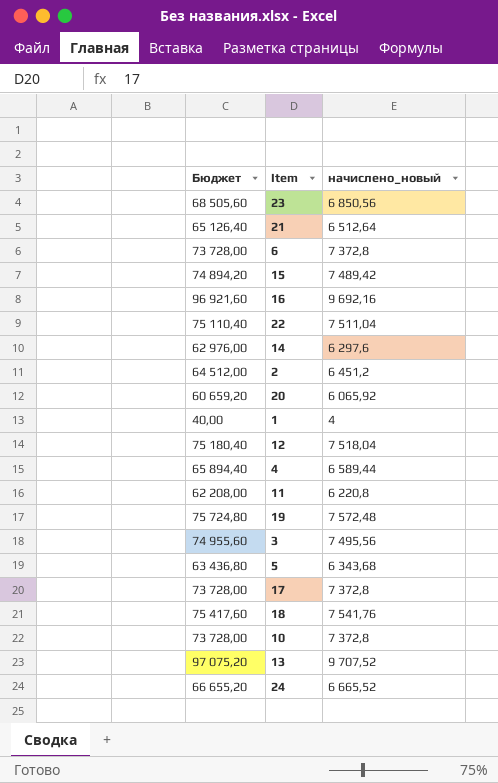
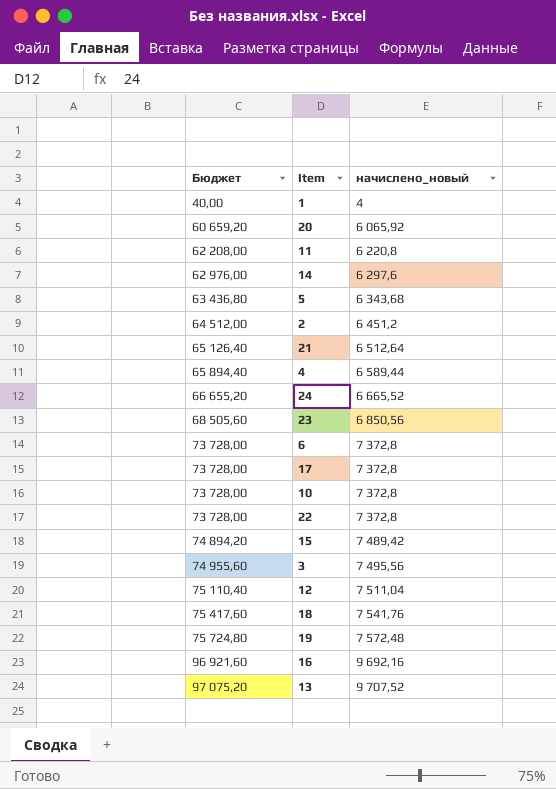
row order: none -> Бюджет ascending
22 | Бюджет: 75 110,40 -> 73 728,00
22 | начислено_новый: 7 511,04 -> 7 372,8
12 | Бюджет: 75 180,40 -> 75 110,40
12 | начислено_новый: 7 518,04 -> 7 511,04

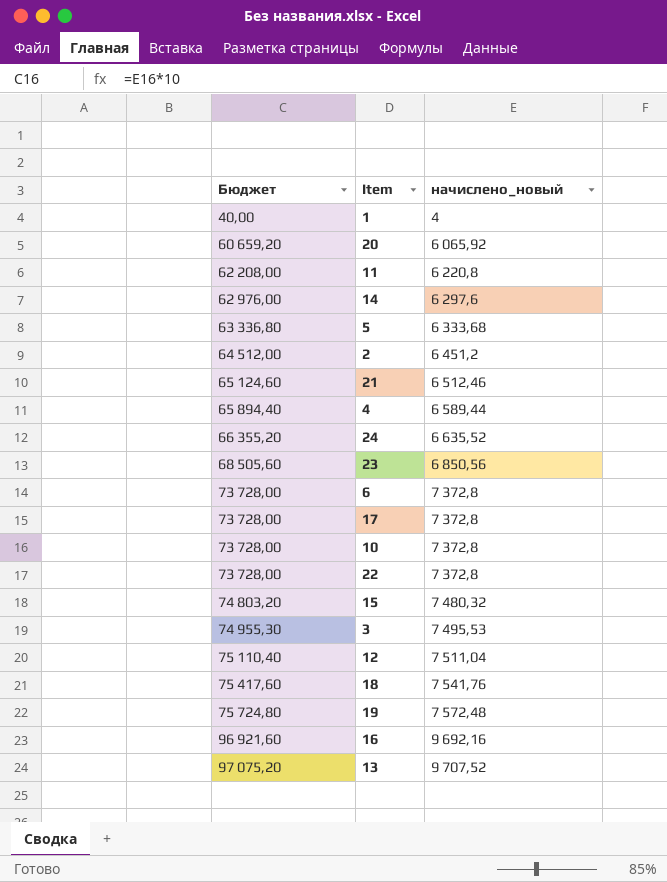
5 | Бюджет: 63 436,80 -> 63 336,80
5 | начислено_новый: 6 343,68 -> 6 333,68
21 | Бюджет: 65 126,40 -> 65 124,60
21 | начислено_новый: 6 512,64 -> 6 512,46
24 | Бюджет: 66 655,20 -> 66 355,20
24 | начислено_новый: 6 665,52 -> 6 635,52
15 | Бюджет: 74 894,20 -> 74 803,20
15 | начислено_новый: 7 489,42 -> 7 480,32
3 | Бюджет: 74 955,60 -> 74 955,30
3 | начислено_новый: 7 495,56 -> 7 495,53

